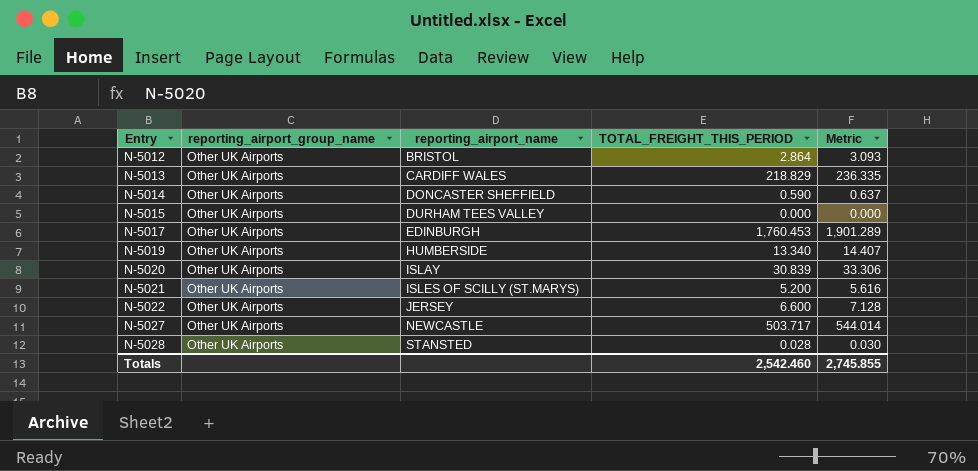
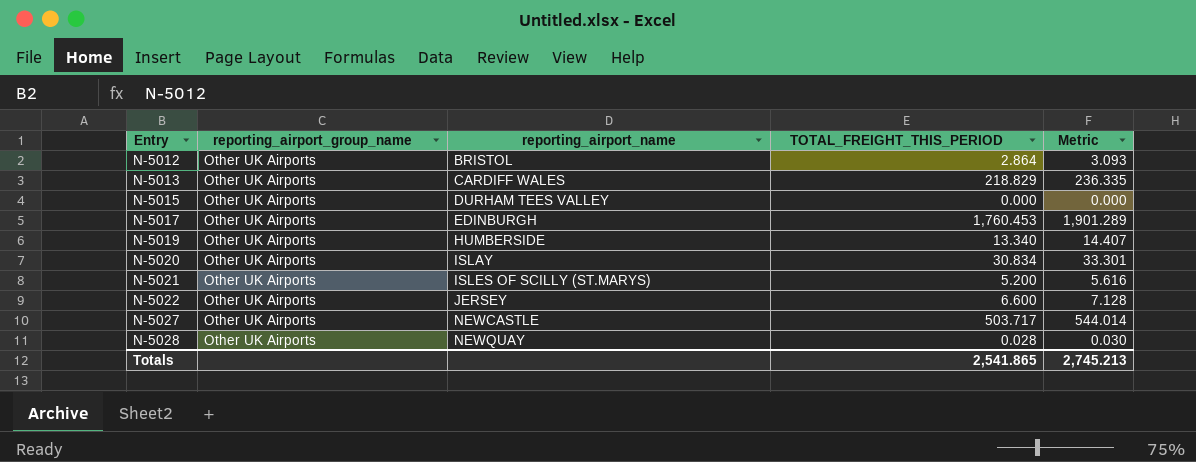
row N-5014: Other UK Airports | DONCASTER SHEFFIELD | 0.590 | 0.637 -> none
N-5020 | TOTAL_FREIGHT_THIS_PERIOD: 30.839 -> 30.834
N-5020 | Metric: 33.306 -> 33.301
N-5028 | reporting_airport_name: STANSTED -> NEWQUAY
Totals | TOTAL_FREIGHT_THIS_PERIOD: 2,542.460 -> 2,541.865
Totals | Metric: 2,745.855 -> 2,745.213

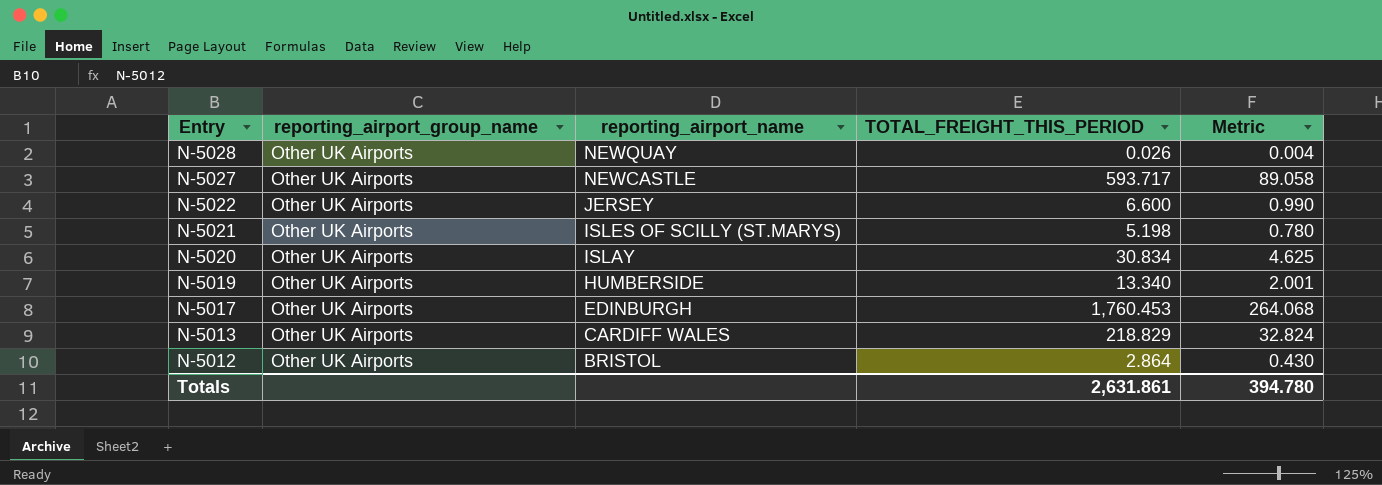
row order: Entry ascending -> Entry descending
column Metric | formula: [TOTAL_FREIGHT_THIS_PERIOD] * 1.08 -> [TOTAL_FREIGHT_THIS_PERIOD] * 0.15
row N-5015: Other UK Airports | DURHAM TEES VALLEY | 0.000 | 0.000 -> none
N-5028 | TOTAL_FREIGHT_THIS_PERIOD: 0.028 -> 0.026
N-5027 | TOTAL_FREIGHT_THIS_PERIOD: 503.717 -> 593.717
N-5021 | TOTAL_FREIGHT_THIS_PERIOD: 5.200 -> 5.198
Totals | TOTAL_FREIGHT_THIS_PERIOD: 2,541.865 -> 2,631.861
Totals | Metric: 2,745.213 -> 394.780

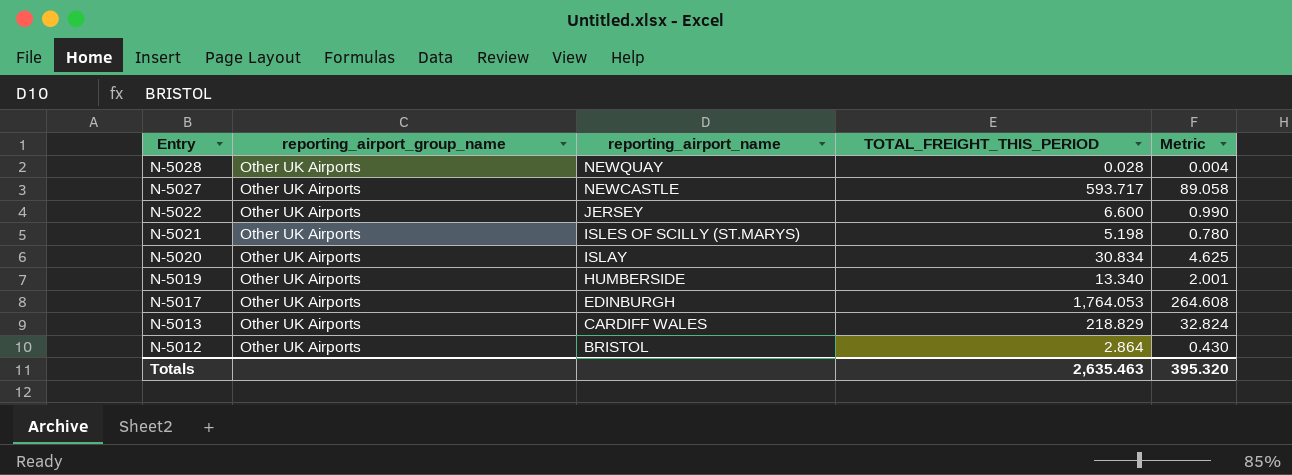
N-5028 | TOTAL_FREIGHT_THIS_PERIOD: 0.026 -> 0.028
N-5017 | TOTAL_FREIGHT_THIS_PERIOD: 1,760.453 -> 1,764.053
N-5017 | Metric: 264.068 -> 264.608
Totals | TOTAL_FREIGHT_THIS_PERIOD: 2,631.861 -> 2,635.463
Totals | Metric: 394.780 -> 395.320

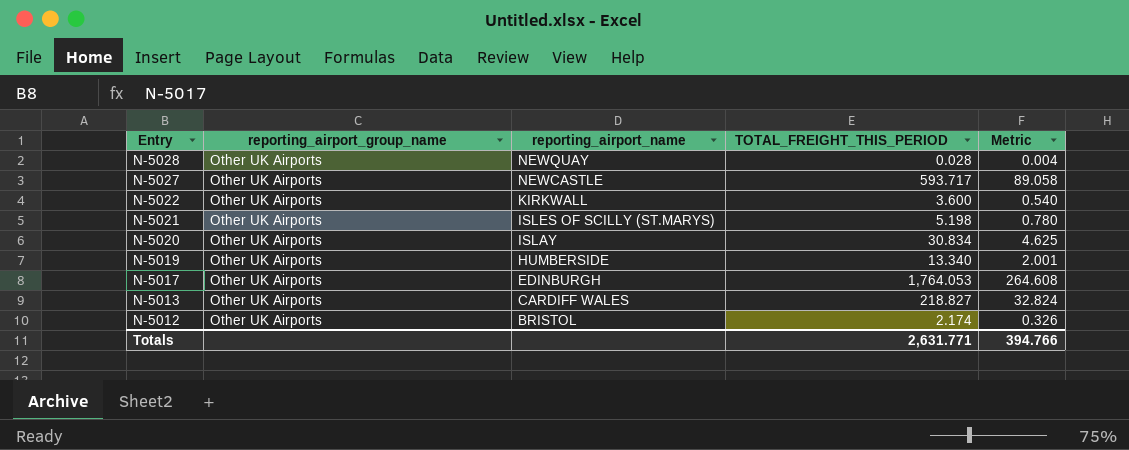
N-5022 | reporting_airport_name: JERSEY -> KIRKWALL
N-5022 | TOTAL_FREIGHT_THIS_PERIOD: 6.600 -> 3.600
N-5022 | Metric: 0.990 -> 0.540
N-5013 | TOTAL_FREIGHT_THIS_PERIOD: 218.829 -> 218.827
N-5012 | TOTAL_FREIGHT_THIS_PERIOD: 2.864 -> 2.174
N-5012 | Metric: 0.430 -> 0.326
Totals | TOTAL_FREIGHT_THIS_PERIOD: 2,635.463 -> 2,631.771
Totals | Metric: 395.320 -> 394.766

